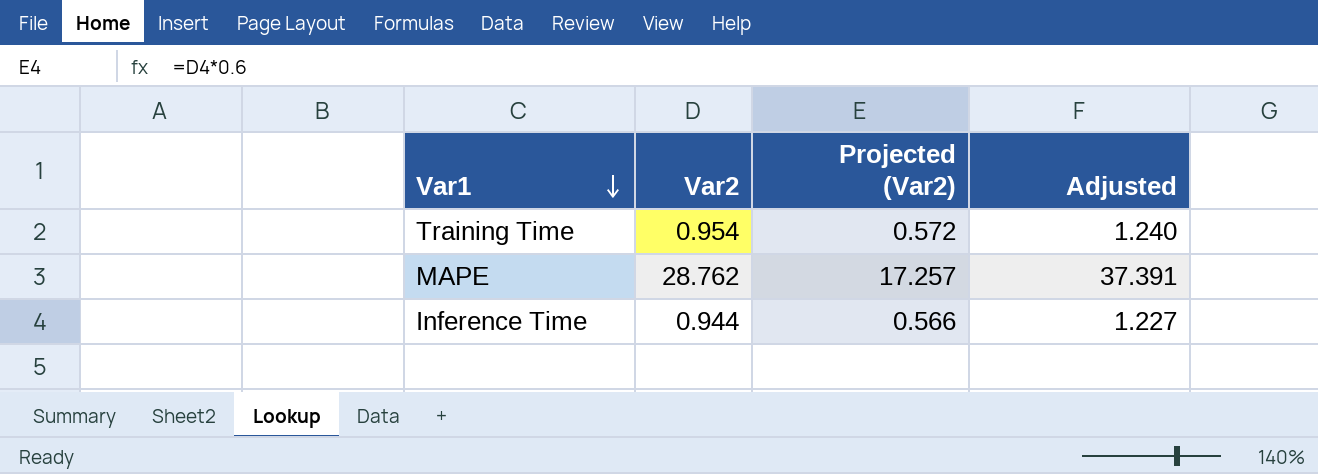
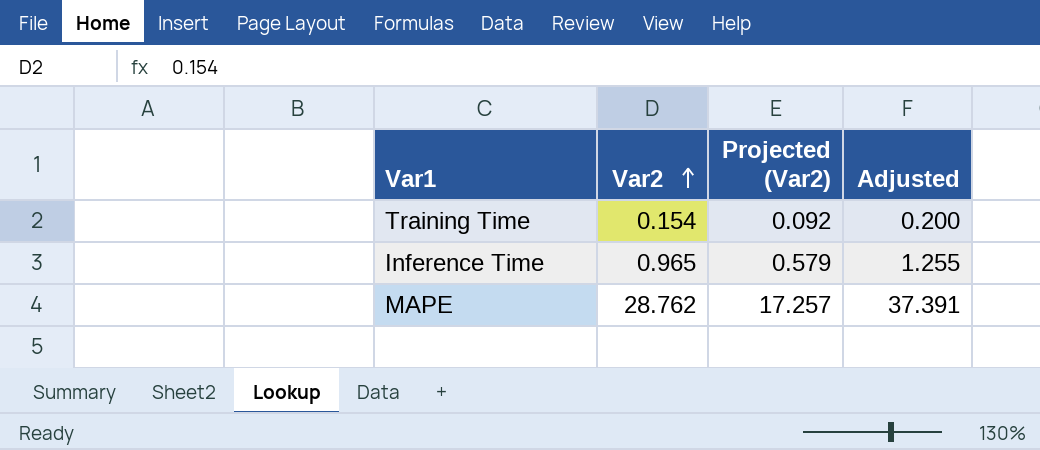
row order: Var1 descending -> Var2 ascending
Training Time | Var2: 0.954 -> 0.154
Training Time | Projected (Var2): 0.572 -> 0.092
Training Time | Adjusted: 1.240 -> 0.200
Inference Time | Var2: 0.944 -> 0.965
Inference Time | Projected (Var2): 0.566 -> 0.579
Inference Time | Adjusted: 1.227 -> 1.255

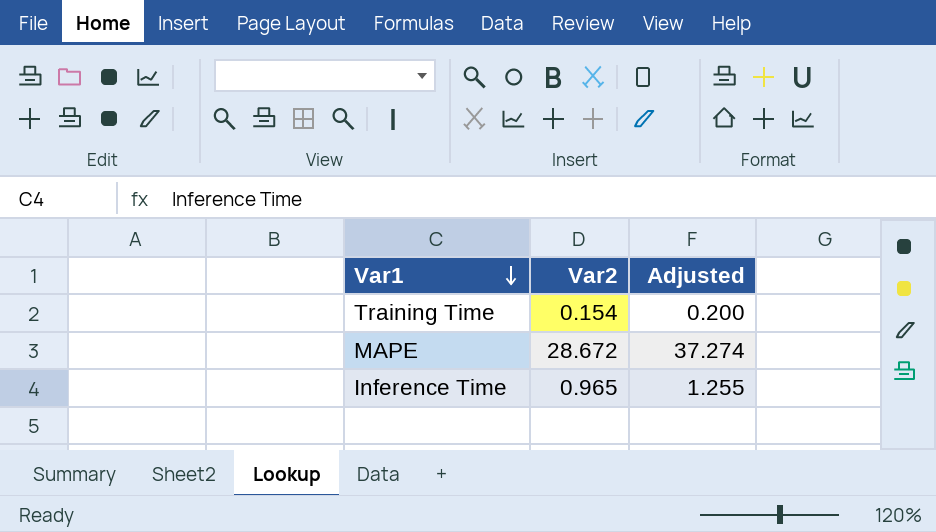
row order: Var2 ascending -> Var1 descending
column Projected (Var2) | formula: [Var2] * 0.6 -> none
MAPE | Var2: 28.762 -> 28.672
MAPE | Adjusted: 37.391 -> 37.274

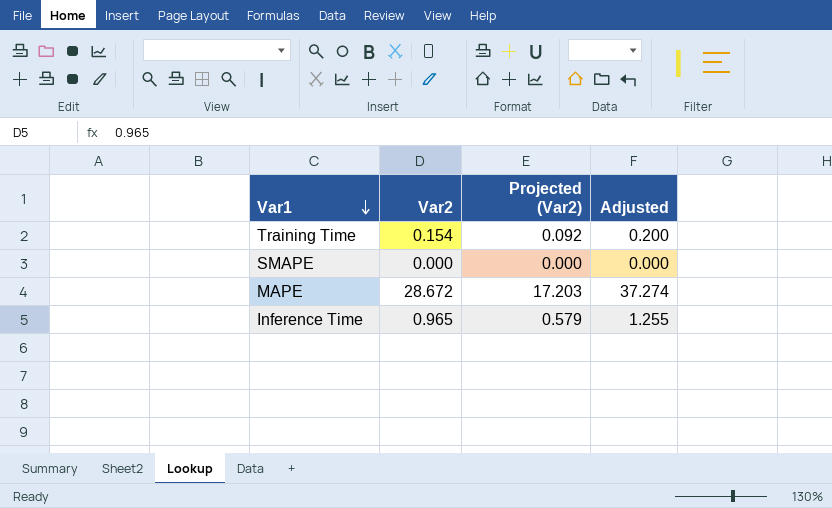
column Projected (Var2) | formula: none -> [Var2] * 0.6
row SMAPE: none -> 0.000 | 0.000 | 0.000

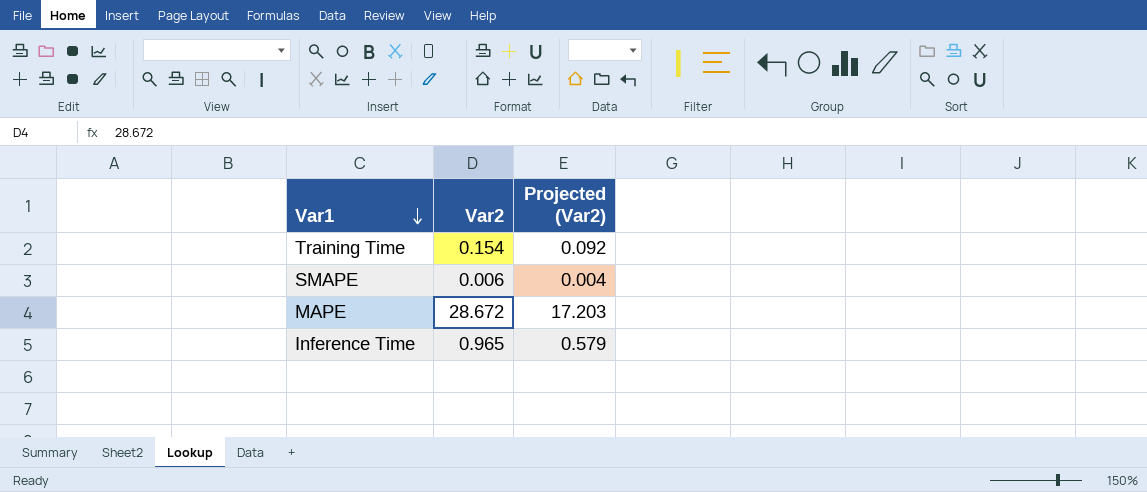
column Adjusted | formula: [Var2] * 1.3 -> none
SMAPE | Var2: 0.000 -> 0.006
SMAPE | Projected (Var2): 0.000 -> 0.004

